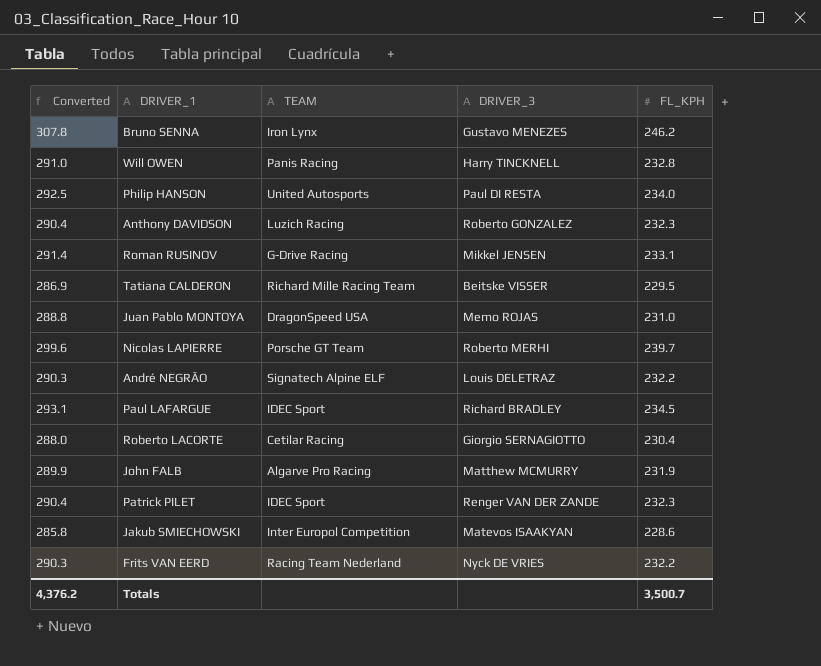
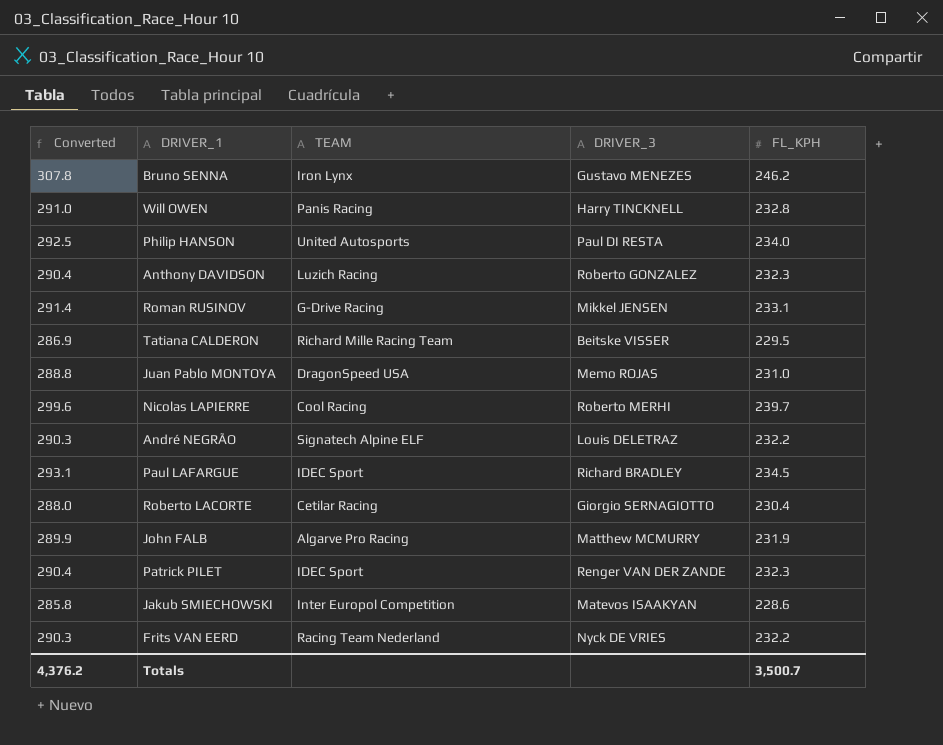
Nicolas LAPIERRE | TEAM: Porsche GT Team -> Cool Racing

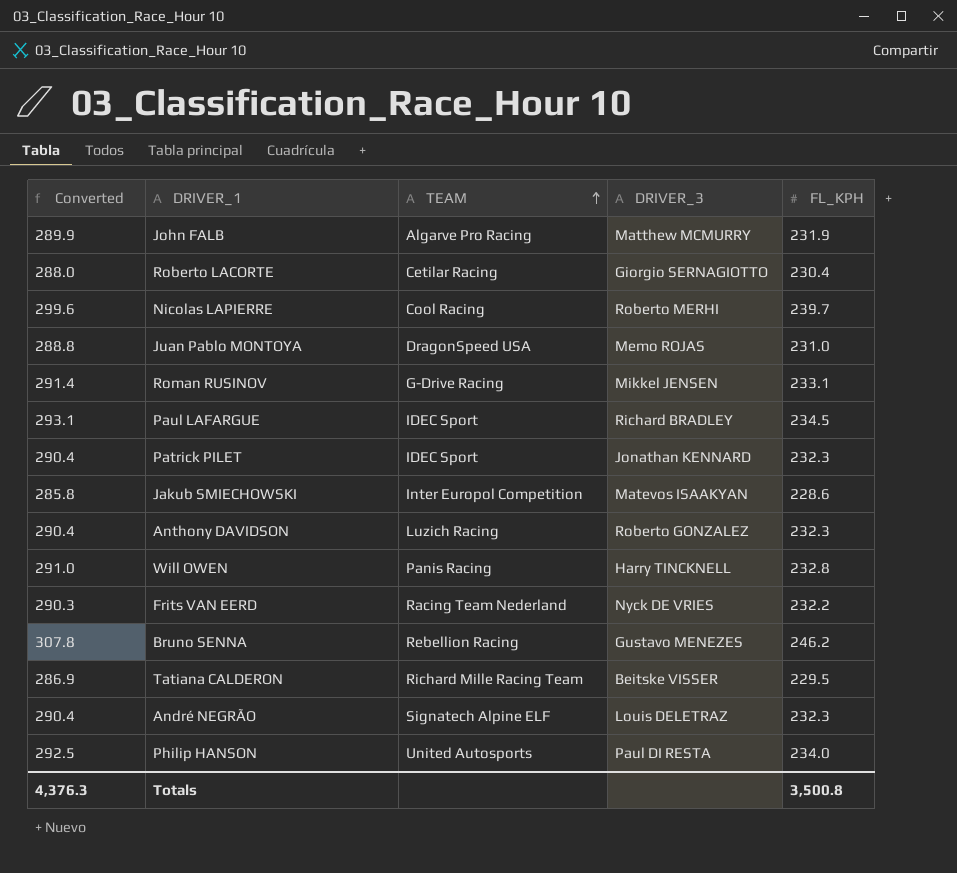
row order: none -> TEAM ascending
Patrick PILET | DRIVER_3: Renger VAN DER ZANDE -> Jonathan KENNARD
Bruno SENNA | TEAM: Iron Lynx -> Rebellion Racing
André NEGRÃO | Converted: 290.3 -> 290.4
André NEGRÃO | FL_KPH: 232.2 -> 232.3
Totals | Converted: 4,376.2 -> 4,376.3
Totals | FL_KPH: 3,500.7 -> 3,500.8

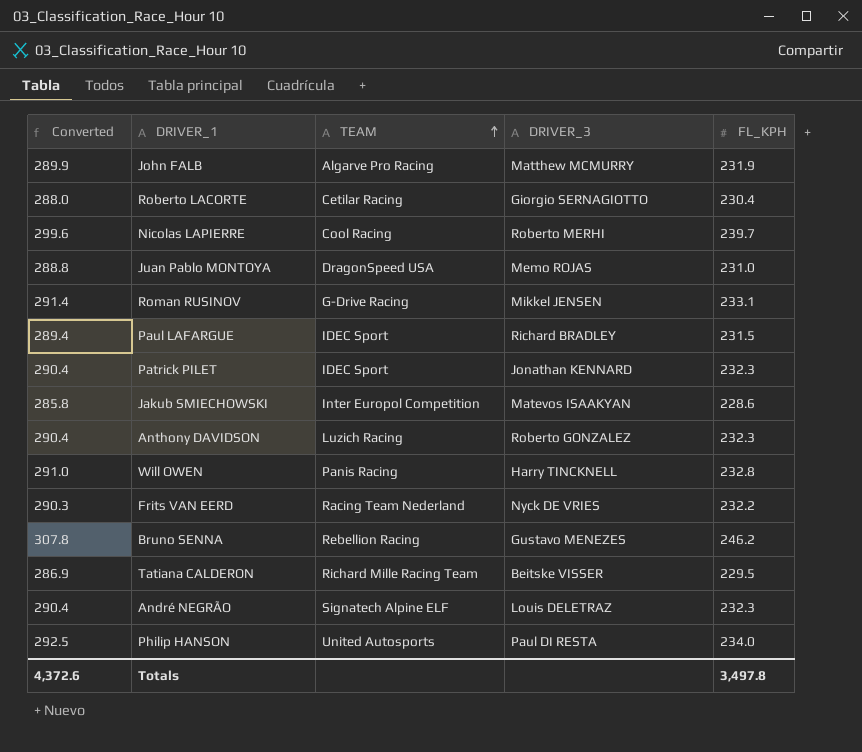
Paul LAFARGUE | Converted: 293.1 -> 289.4
Paul LAFARGUE | FL_KPH: 234.5 -> 231.5
Totals | Converted: 4,376.3 -> 4,372.6
Totals | FL_KPH: 3,500.8 -> 3,497.8

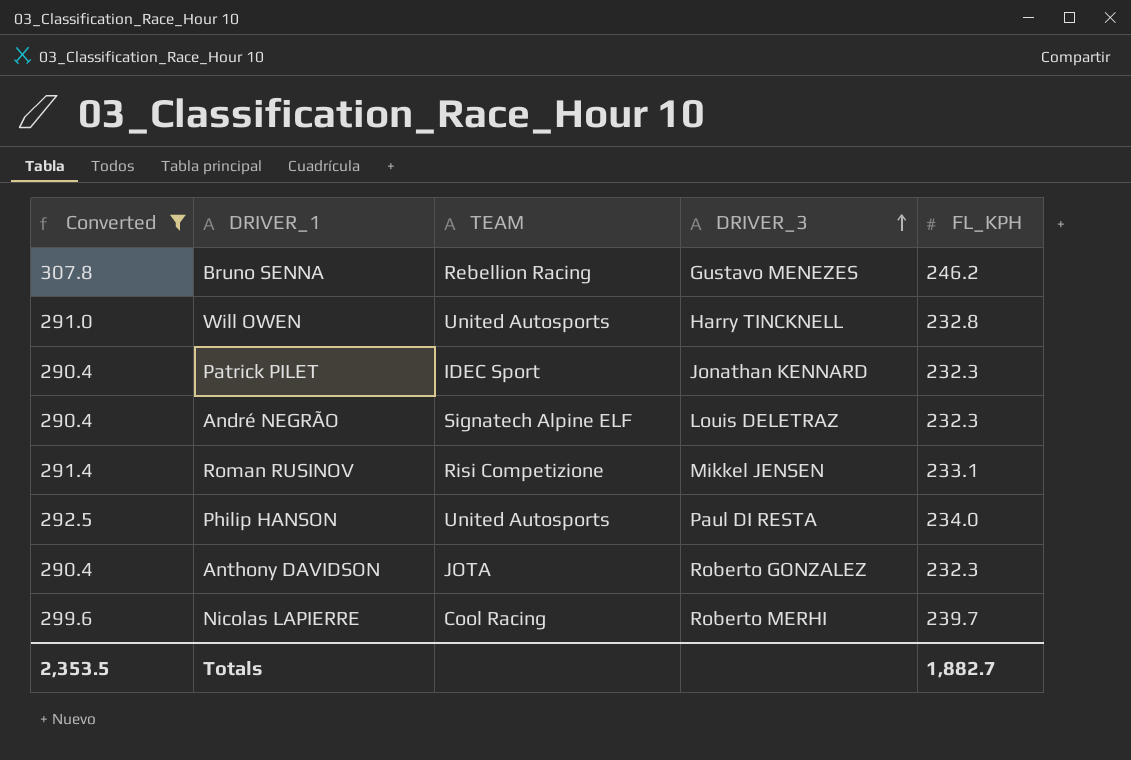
filter: none -> Converted >= 290.4
row order: TEAM ascending -> DRIVER_3 ascending
Will OWEN | TEAM: Panis Racing -> United Autosports
Roman RUSINOV | TEAM: G-Drive Racing -> Risi Competizione
Anthony DAVIDSON | TEAM: Luzich Racing -> JOTA
Totals | Converted: 4,372.6 -> 2,353.5
Totals | FL_KPH: 3,497.8 -> 1,882.7

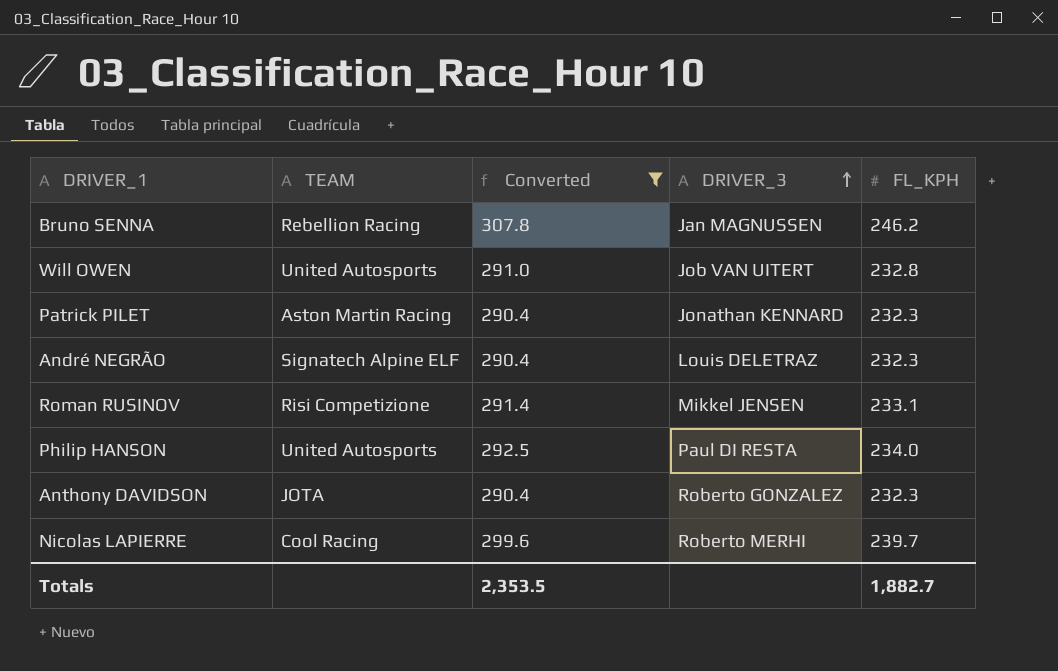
column Converted | position: 1 -> 3
Bruno SENNA | DRIVER_3: Gustavo MENEZES -> Jan MAGNUSSEN
Will OWEN | DRIVER_3: Harry TINCKNELL -> Job VAN UITERT
Patrick PILET | TEAM: IDEC Sport -> Aston Martin Racing

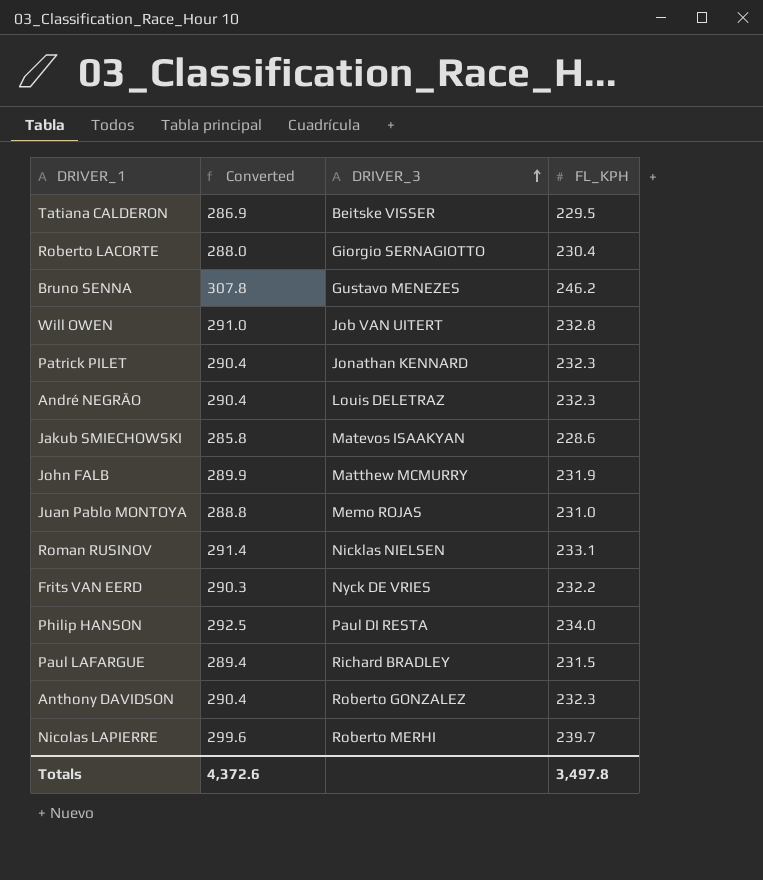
filter: Converted >= 290.4 -> none
column TEAM | position: 2 -> none
Bruno SENNA | DRIVER_3: Jan MAGNUSSEN -> Gustavo MENEZES
Roman RUSINOV | DRIVER_3: Mikkel JENSEN -> Nicklas NIELSEN
Totals | Converted: 2,353.5 -> 4,372.6
Totals | FL_KPH: 1,882.7 -> 3,497.8

